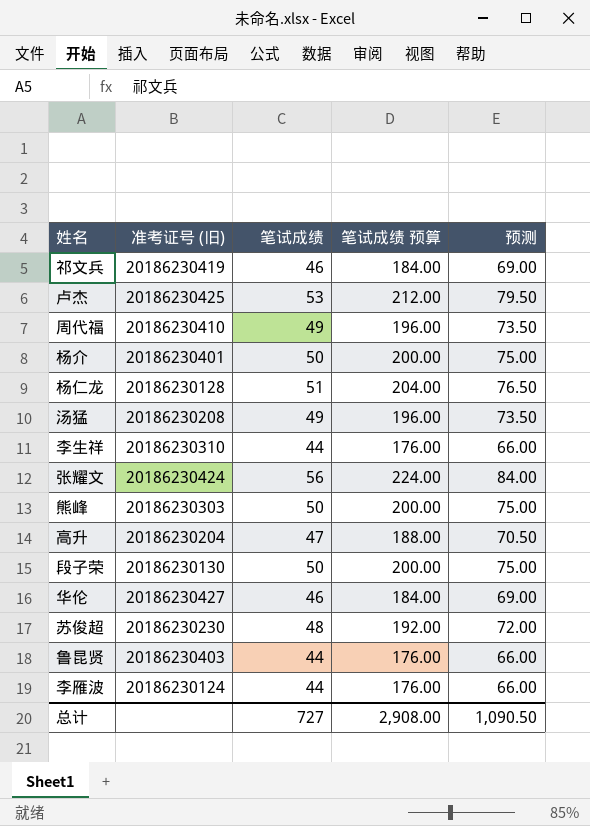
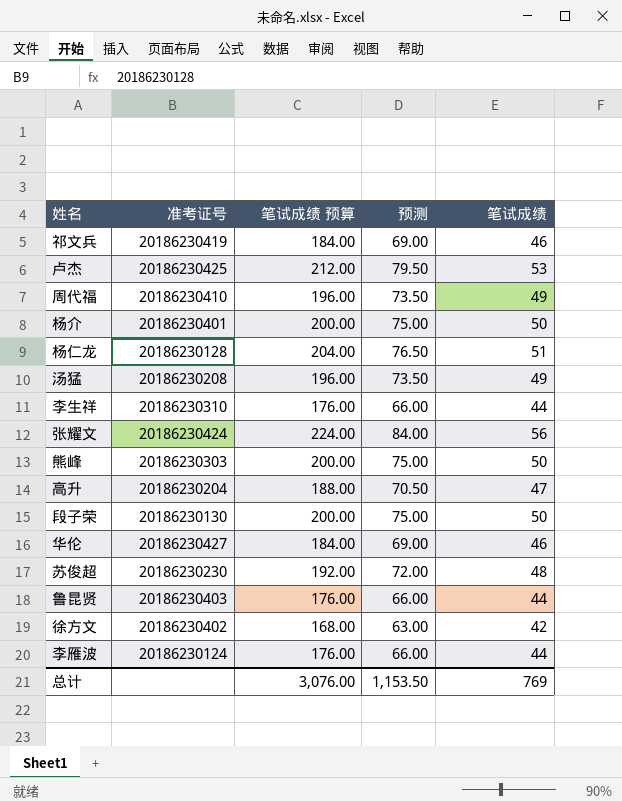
column name: 准考证号 (旧) -> 准考证号
column 笔试成绩 | position: 3 -> 5
row 徐方文: none -> 20186230402 | 168.00 | 63.00 | 42
总计 | 笔试成绩 预算: 2,908.00 -> 3,076.00
总计 | 预测: 1,090.50 -> 1,153.50
总计 | 笔试成绩: 727 -> 769

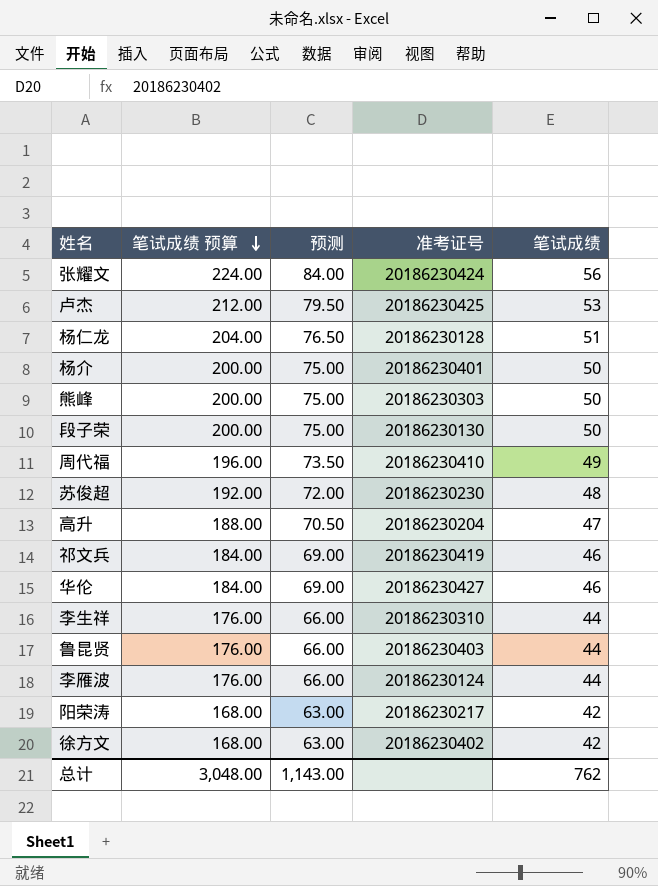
row order: none -> 笔试成绩 预算 descending
column 准考证号 | position: 2 -> 4
row 汤猛: 20186230208 | 196.00 | 73.50 | 49 -> none
row 阳荣涛: none -> 168.00 | 63.00 | 20186230217 | 42
总计 | 笔试成绩 预算: 3,076.00 -> 3,048.00
总计 | 预测: 1,153.50 -> 1,143.00
总计 | 笔试成绩: 769 -> 762

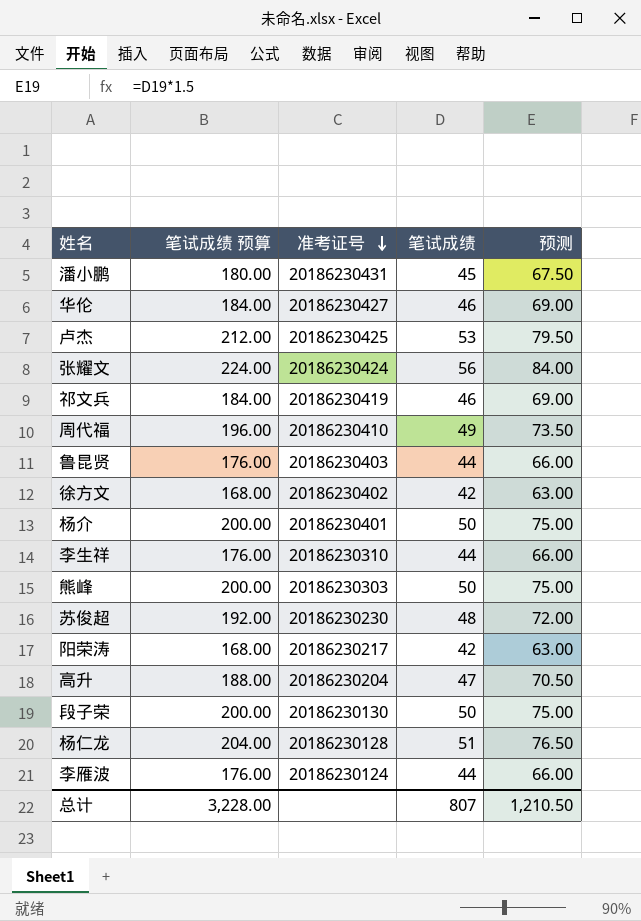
row order: 笔试成绩 预算 descending -> 准考证号 descending
column 预测 | position: 3 -> 5
row 潘小鹏: none -> 180.00 | 20186230431 | 45 | 67.50
总计 | 笔试成绩 预算: 3,048.00 -> 3,228.00
总计 | 笔试成绩: 762 -> 807
总计 | 预测: 1,143.00 -> 1,210.50

